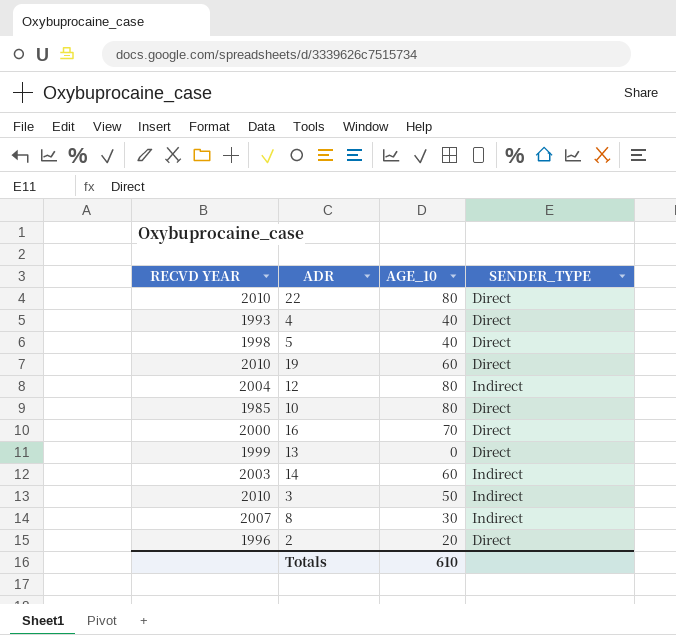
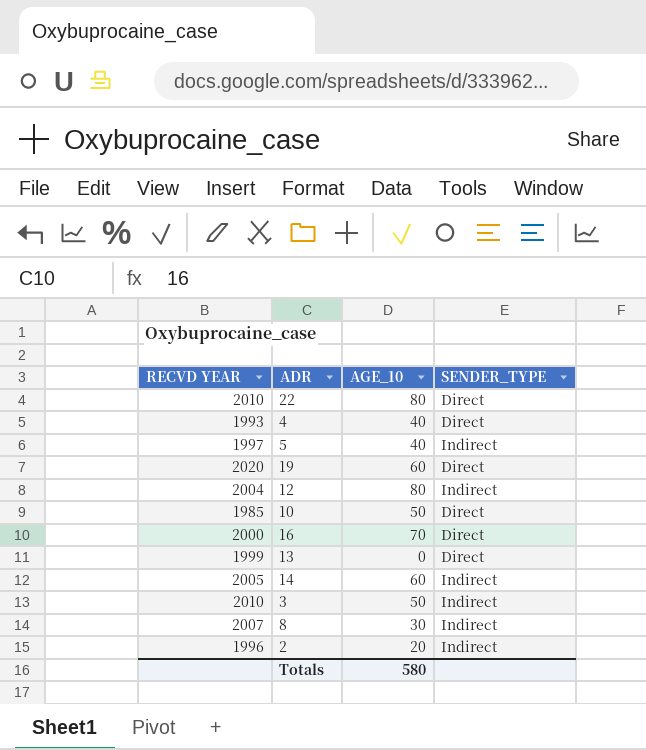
5 | RECVD YEAR: 1998 -> 1997
5 | SENDER_TYPE: Direct -> Indirect
19 | RECVD YEAR: 2010 -> 2020
10 | AGE_10: 80 -> 50
14 | RECVD YEAR: 2003 -> 2005
2 | SENDER_TYPE: Direct -> Indirect
Totals | AGE_10: 610 -> 580

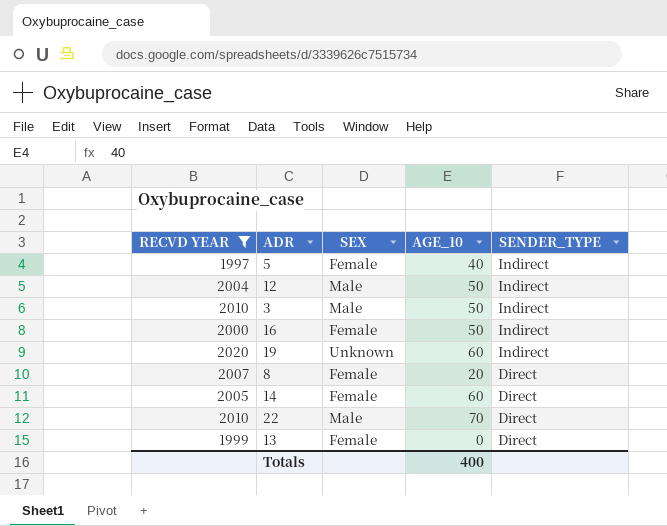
filter: none -> RECVD YEAR >= 1997
row order: none -> SENDER_TYPE descending
column SEX | position: none -> 3
12 | AGE_10: 80 -> 50
16 | AGE_10: 70 -> 50
16 | SENDER_TYPE: Direct -> Indirect
19 | SENDER_TYPE: Direct -> Indirect
8 | AGE_10: 30 -> 20
8 | SENDER_TYPE: Indirect -> Direct
14 | SENDER_TYPE: Indirect -> Direct
22 | AGE_10: 80 -> 70
Totals | AGE_10: 580 -> 400

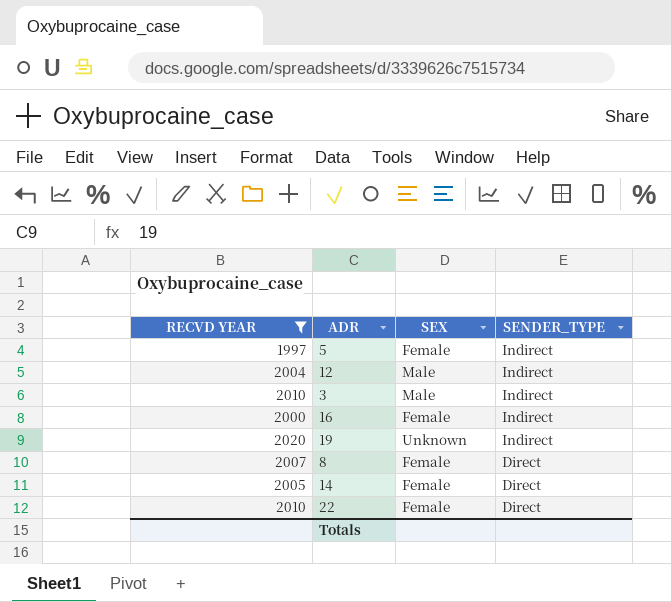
column AGE_10 | position: 4 -> none
row 13: 1999 | Female | 0 | Direct -> none
22 | SEX: Male -> Female

